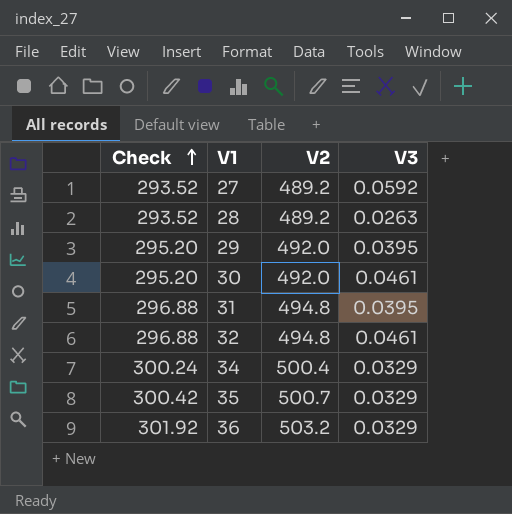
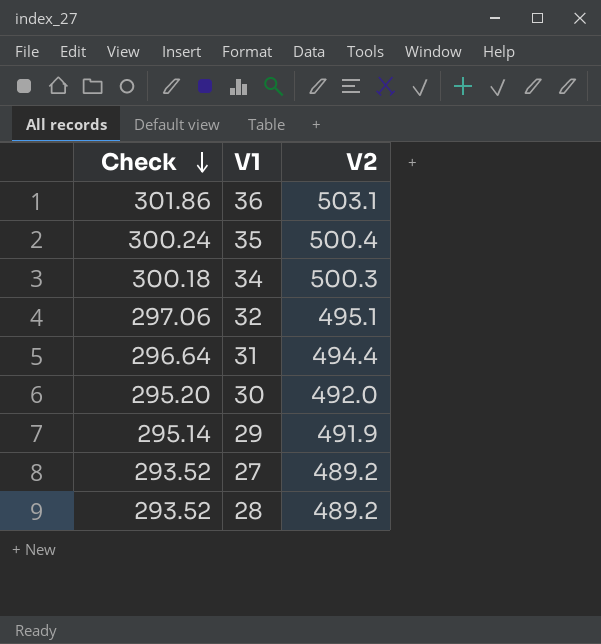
row order: Check ascending -> Check descending
column V3 | position: 4 -> none
36 | Check: 301.92 -> 301.86
36 | V2: 503.2 -> 503.1
35 | Check: 300.42 -> 300.24
35 | V2: 500.7 -> 500.4
34 | Check: 300.24 -> 300.18
34 | V2: 500.4 -> 500.3
32 | Check: 296.88 -> 297.06
32 | V2: 494.8 -> 495.1
31 | Check: 296.88 -> 296.64
31 | V2: 494.8 -> 494.4
29 | Check: 295.20 -> 295.14
29 | V2: 492.0 -> 491.9

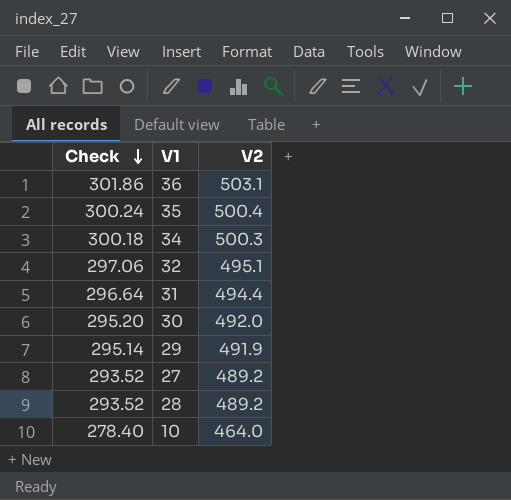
row 10: none -> 278.40 | 464.0

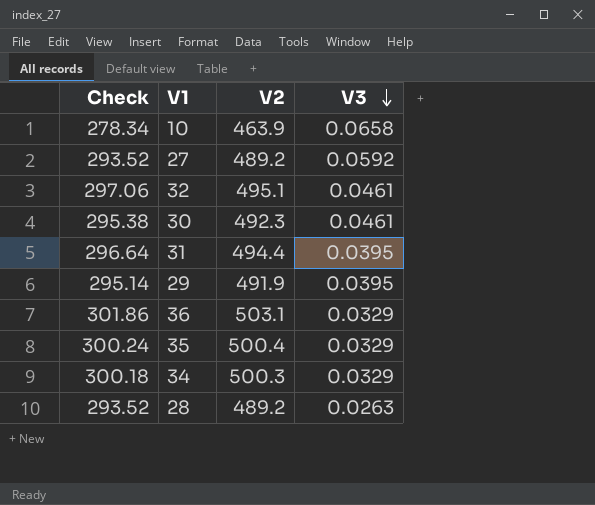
row order: Check descending -> V3 descending
column V3 | position: none -> 4
10 | Check: 278.40 -> 278.34
10 | V2: 464.0 -> 463.9
30 | Check: 295.20 -> 295.38
30 | V2: 492.0 -> 492.3

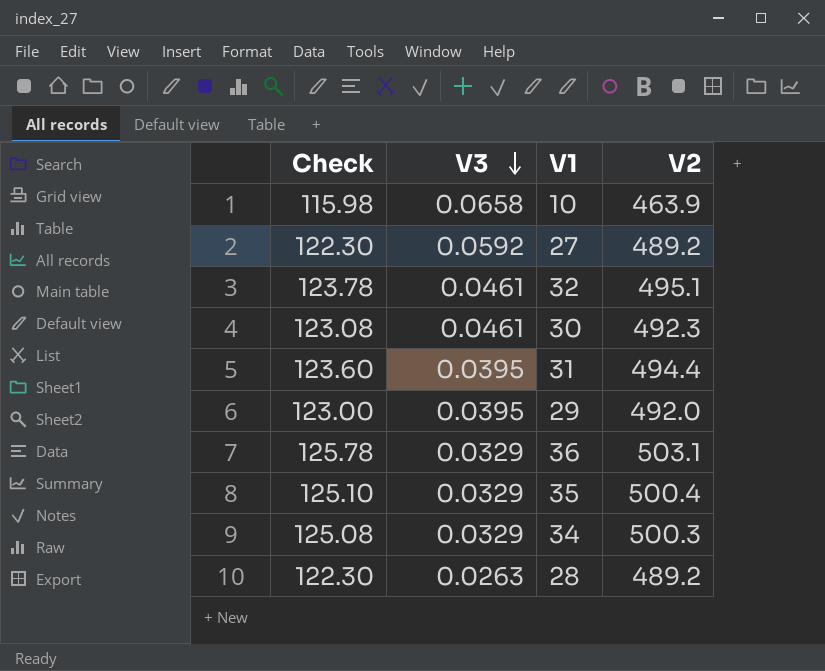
column Check | formula: [V2] * 0.6 -> [V2] * 0.25
column V3 | position: 4 -> 2
29 | V2: 491.9 -> 492.0

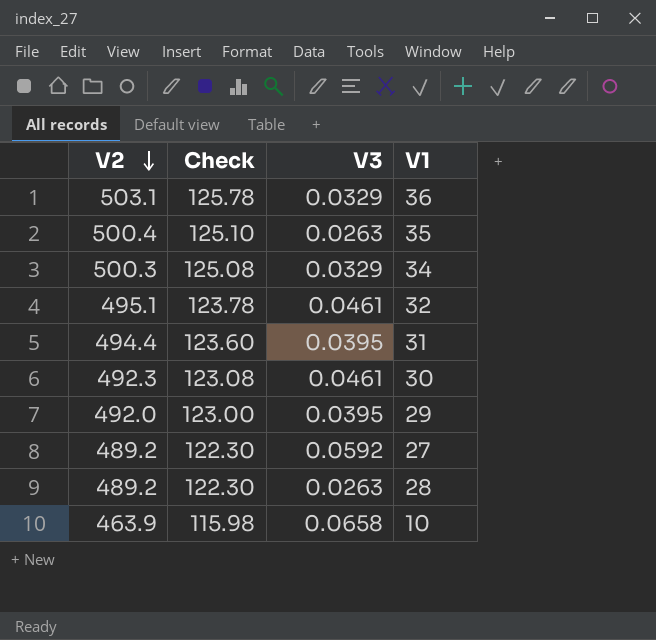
row order: V3 descending -> V2 descending
column V2 | position: 4 -> 1
35 | V3: 0.0329 -> 0.0263

